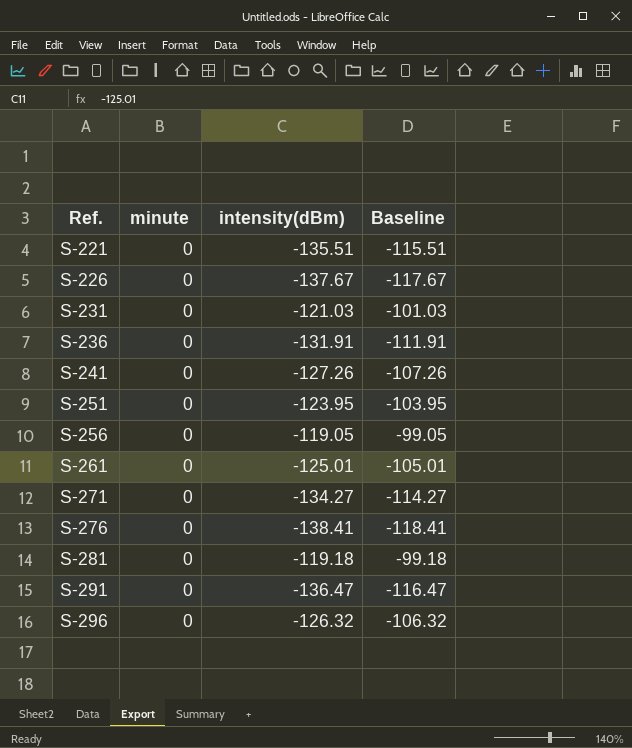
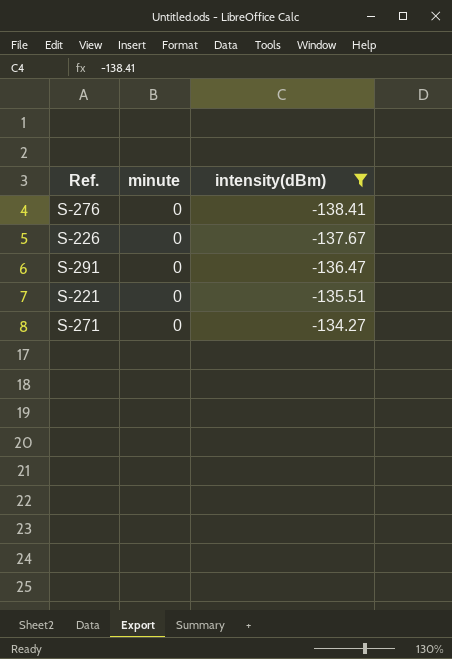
filter: none -> intensity(dBm) <= -134.27
row order: Ref. ascending -> intensity(dBm) ascending
column Baseline | formula: [intensity(dBm)] + 20 -> none

